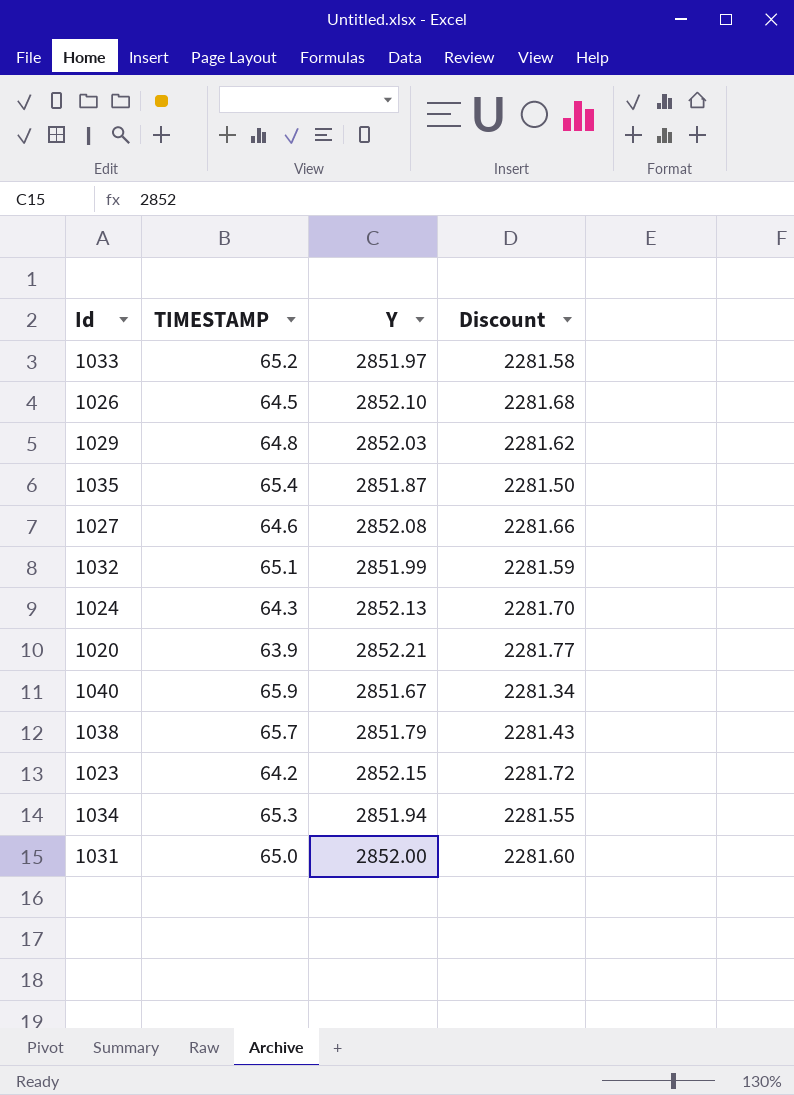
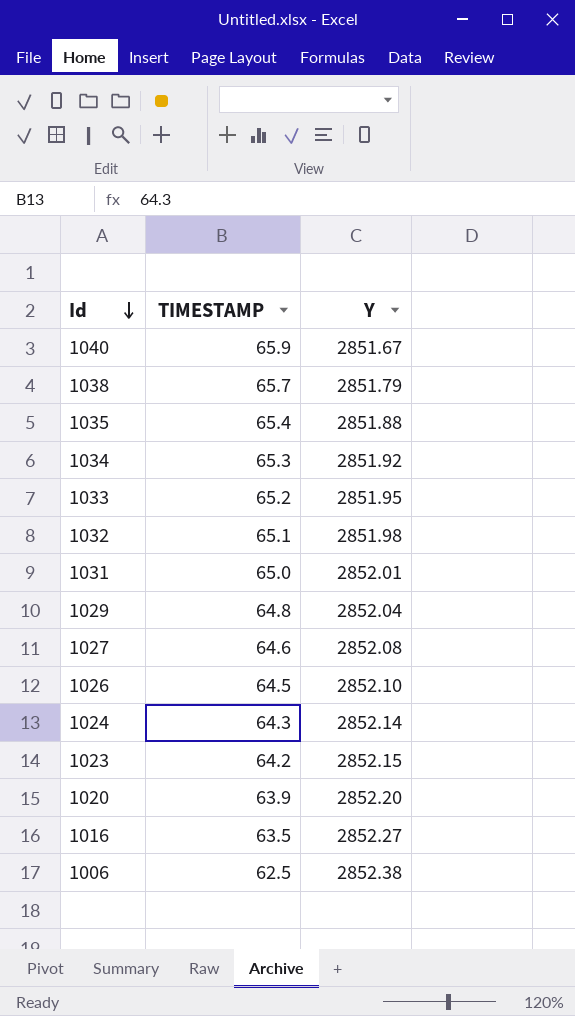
row order: none -> Id descending
column Discount | formula: [Y] * 0.8 -> none
1035 | Y: 2851.87 -> 2851.88
1034 | Y: 2851.94 -> 2851.92
1033 | Y: 2851.97 -> 2851.95
1032 | Y: 2851.99 -> 2851.98
1031 | Y: 2852.00 -> 2852.01
1029 | Y: 2852.03 -> 2852.04
1024 | Y: 2852.13 -> 2852.14
1020 | Y: 2852.21 -> 2852.20
row 1016: none -> 63.5 | 2852.27
row 1006: none -> 62.5 | 2852.38

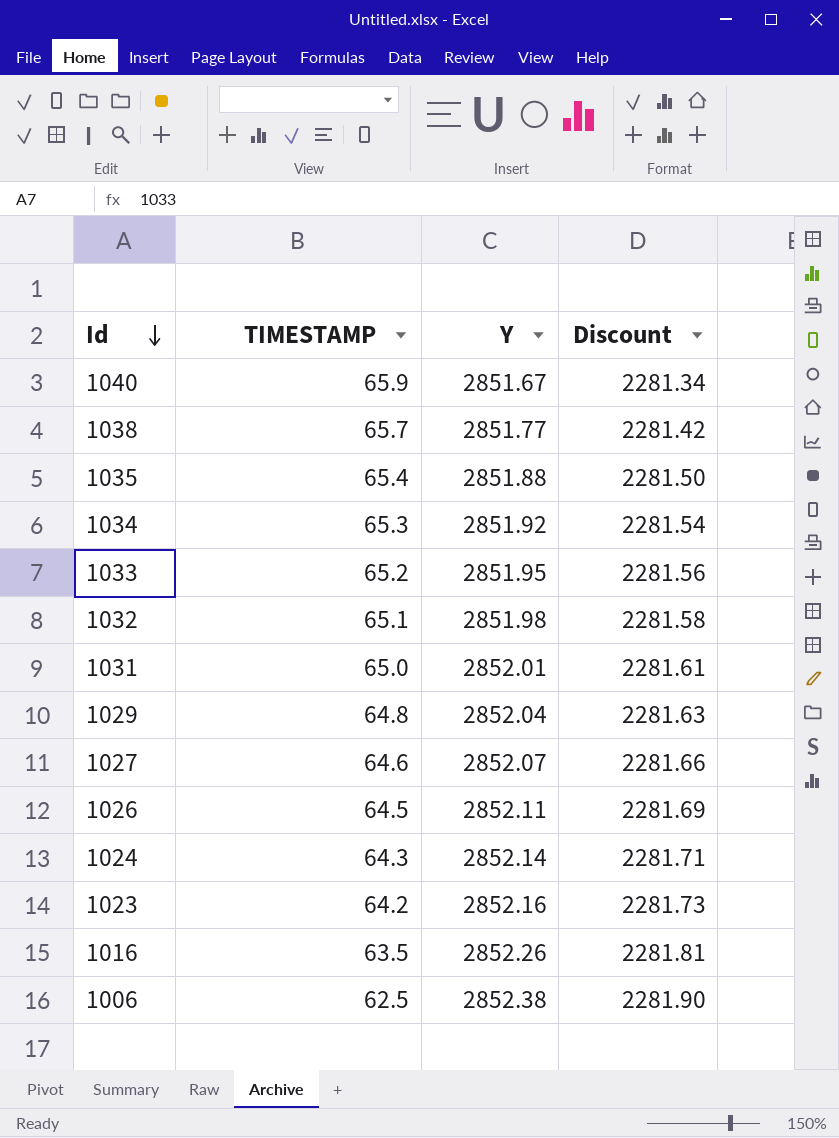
column Discount | formula: none -> [Y] * 0.8
row 1020: 63.9 | 2852.20 -> none
1038 | Y: 2851.79 -> 2851.77
1027 | Y: 2852.08 -> 2852.07
1026 | Y: 2852.10 -> 2852.11
1023 | Y: 2852.15 -> 2852.16
1016 | Y: 2852.27 -> 2852.26

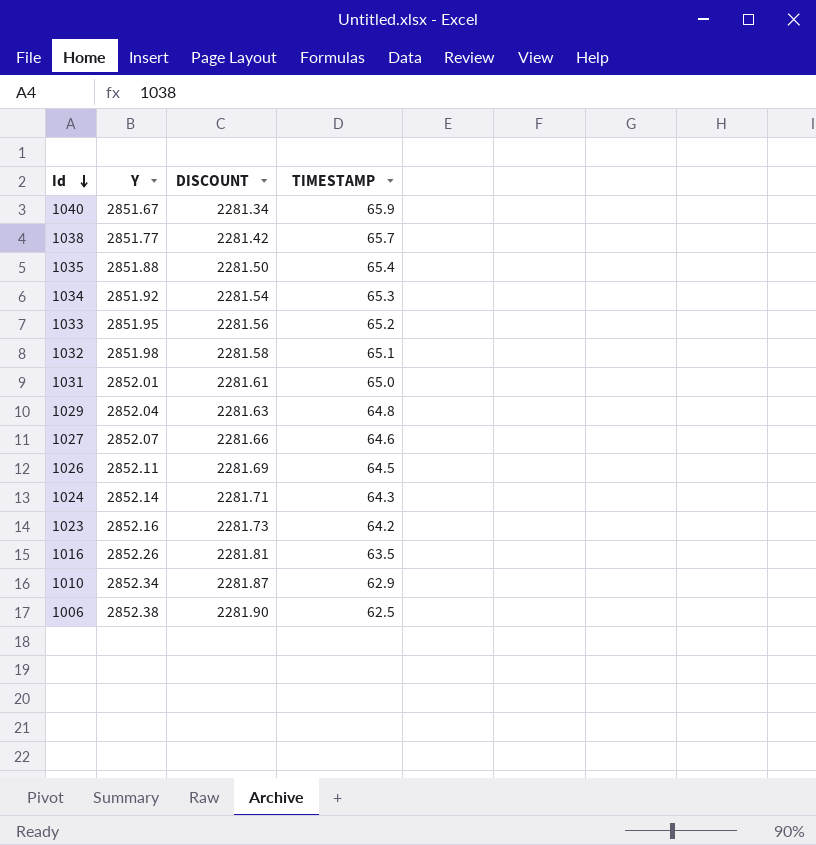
column name: Discount -> DISCOUNT
column TIMESTAMP | position: 2 -> 4
row 1010: none -> 2852.34 | 2281.87 | 62.9

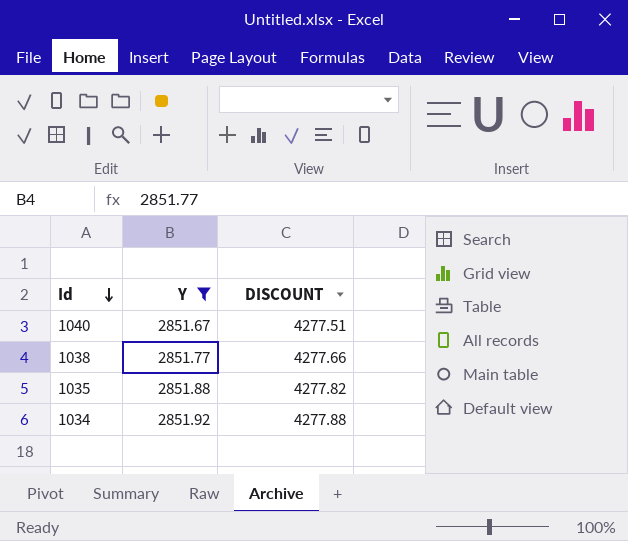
filter: none -> Y <= 2851.92
column TIMESTAMP | position: 4 -> none
column DISCOUNT | formula: [Y] * 0.8 -> [Y] * 1.5

